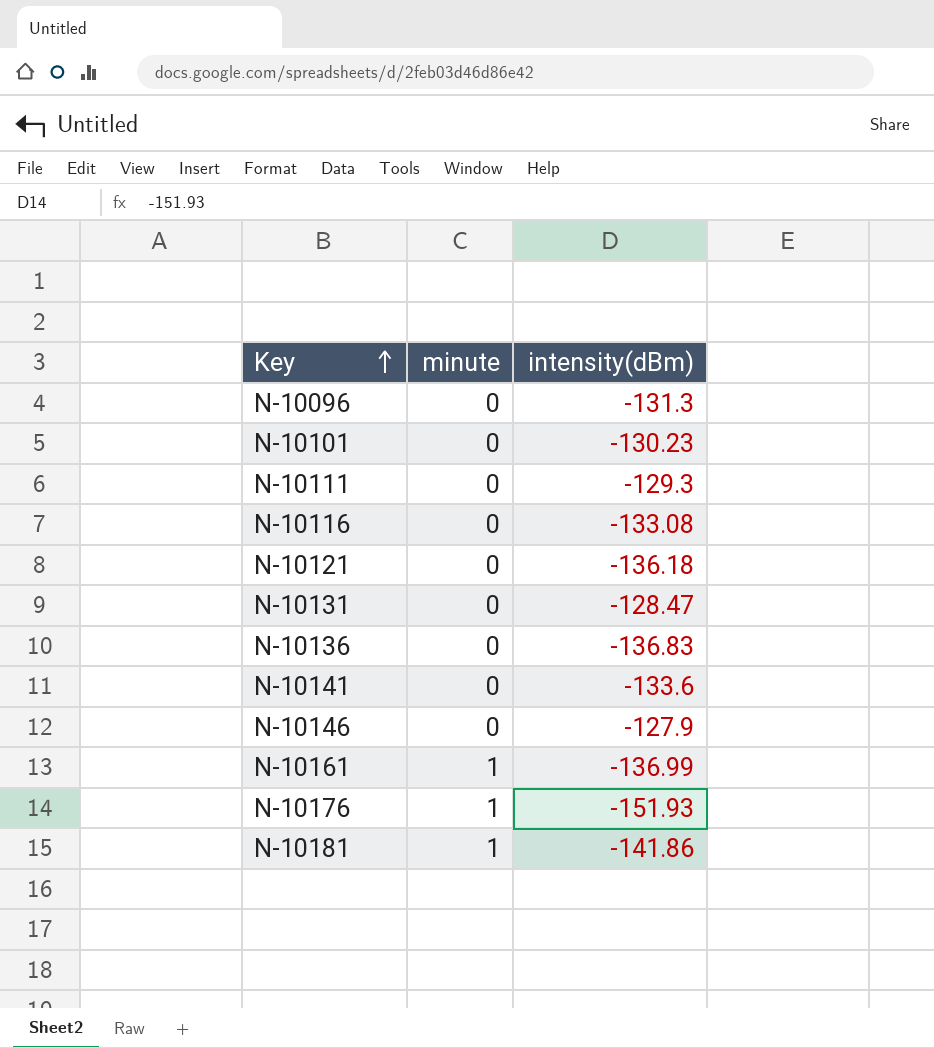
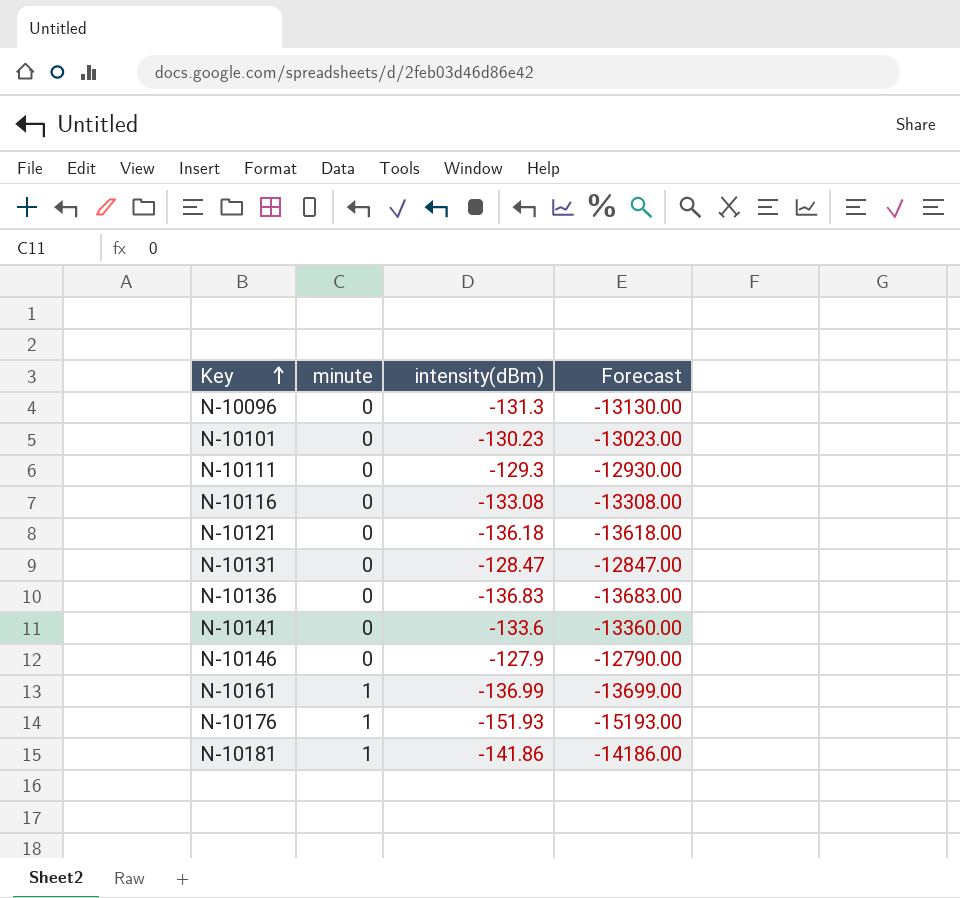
column Forecast | formula: none -> [intensity(dBm)] * 100

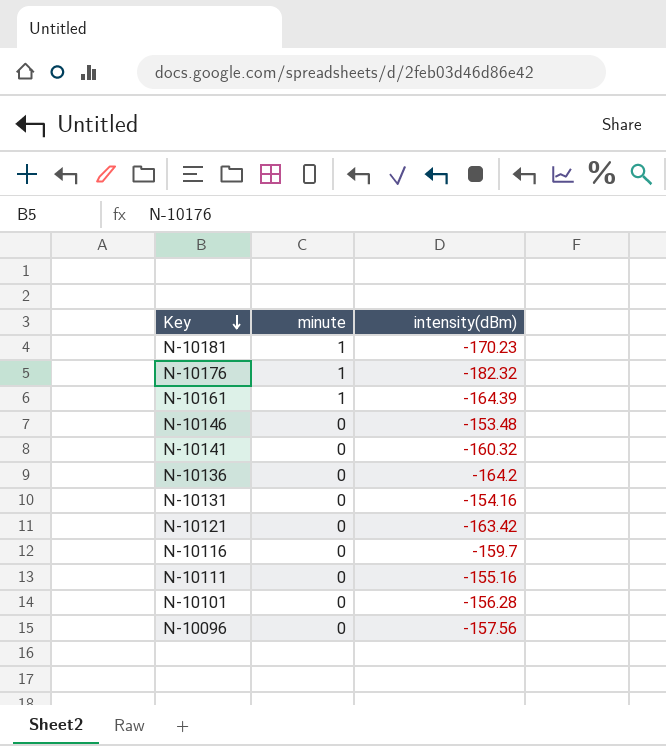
row order: Key ascending -> Key descending
column Forecast | formula: [intensity(dBm)] * 100 -> none
N-10181 | intensity(dBm): -141.86 -> -170.23
N-10176 | intensity(dBm): -151.93 -> -182.32
N-10161 | intensity(dBm): -136.99 -> -164.39
N-10146 | intensity(dBm): -127.9 -> -153.48
N-10141 | intensity(dBm): -133.6 -> -160.32
N-10136 | intensity(dBm): -136.83 -> -164.2
N-10131 | intensity(dBm): -128.47 -> -154.16
N-10121 | intensity(dBm): -136.18 -> -163.42
N-10116 | intensity(dBm): -133.08 -> -159.7
N-10111 | intensity(dBm): -129.3 -> -155.16
N-10101 | intensity(dBm): -130.23 -> -156.28
N-10096 | intensity(dBm): -131.3 -> -157.56

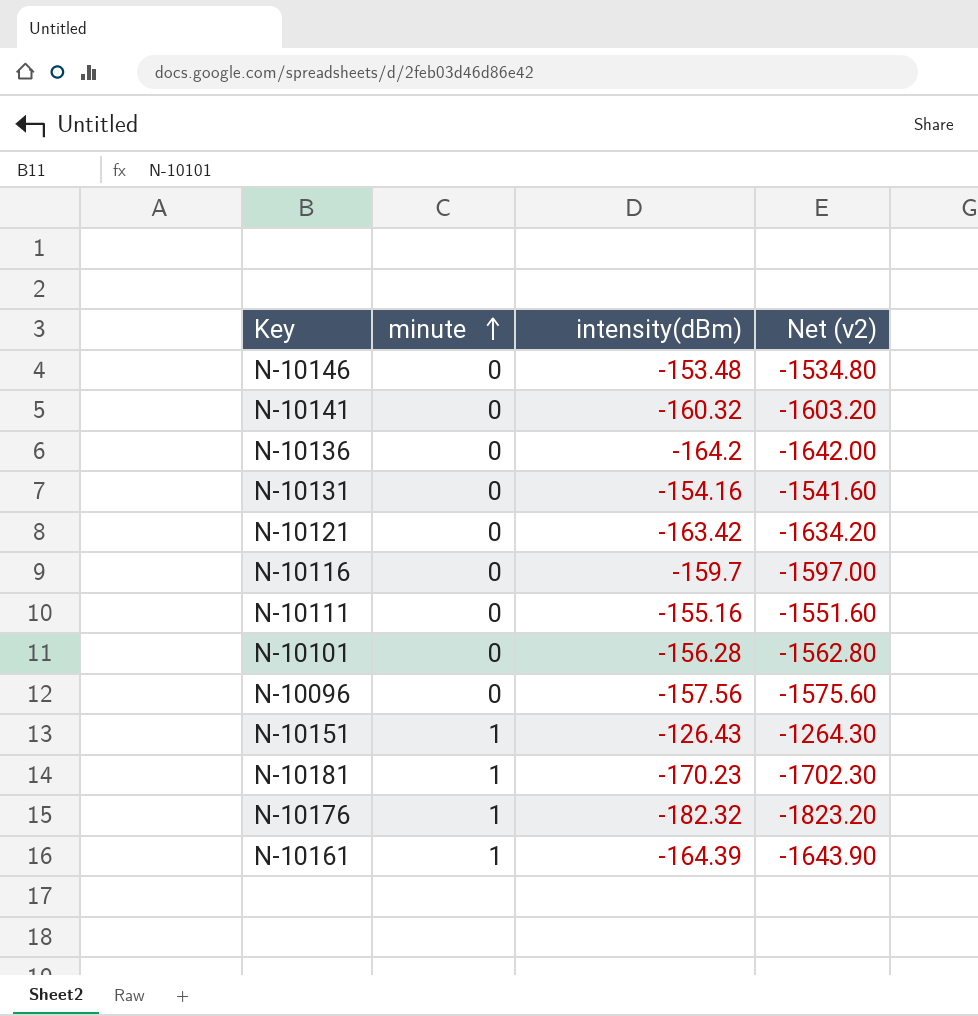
row order: Key descending -> minute ascending
column Net (v2) | formula: none -> [intensity(dBm)] * 10
row N-10151: none -> 1 | -126.43 | -1264.30

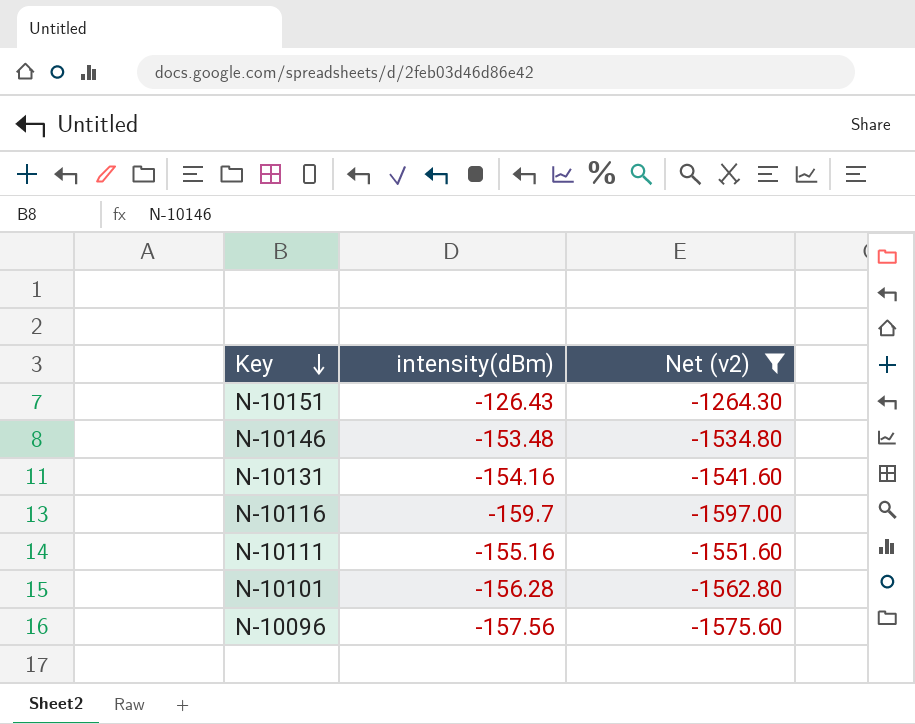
filter: none -> Net (v2) >= -1597.00
row order: minute ascending -> Key descending
column minute | position: 2 -> none

